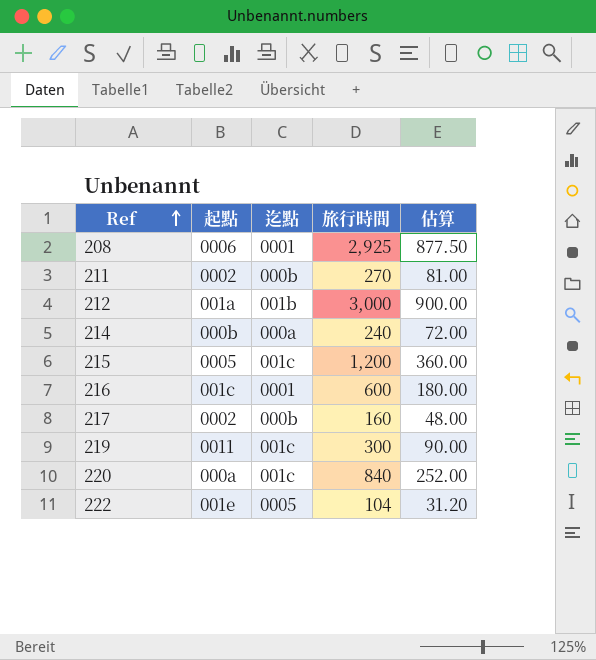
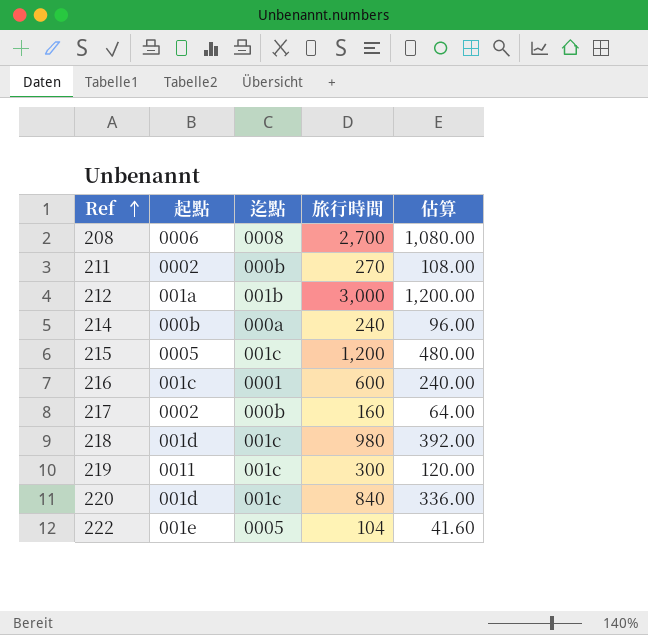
column 估算 | formula: [旅行時間] * 0.3 -> [旅行時間] * 0.4
208 | 迄點: 0001 -> 0008
208 | 旅行時間: 2,925 -> 2,700
row 218: none -> 001d | 001c | 980 | 392.00
220 | 起點: 000a -> 001d

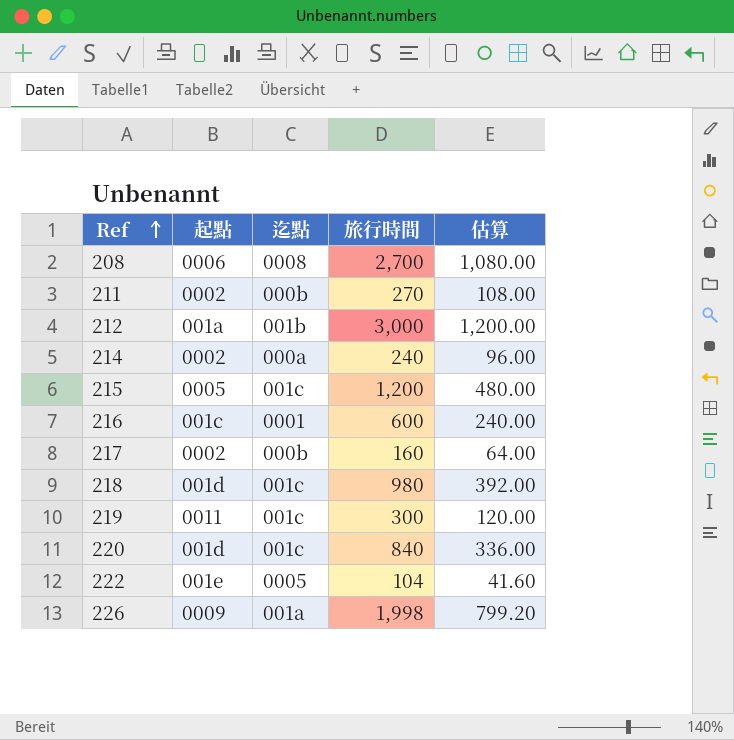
214 | 起點: 000b -> 0002
row 226: none -> 0009 | 001a | 1,998 | 799.20

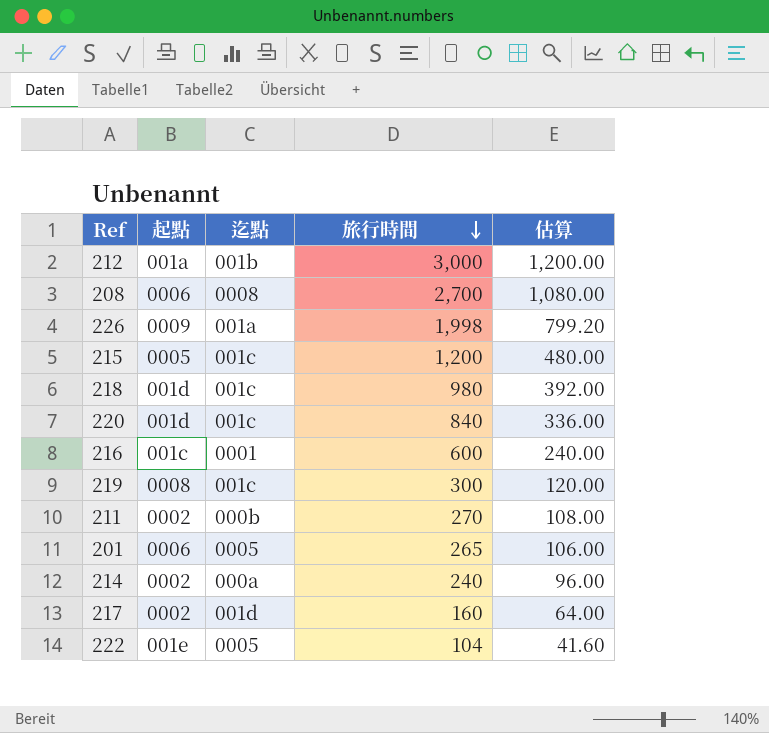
row order: Ref ascending -> 旅行時間 descending
219 | 起點: 0011 -> 0008
row 201: none -> 0006 | 0005 | 265 | 106.00
217 | 迄點: 000b -> 001d

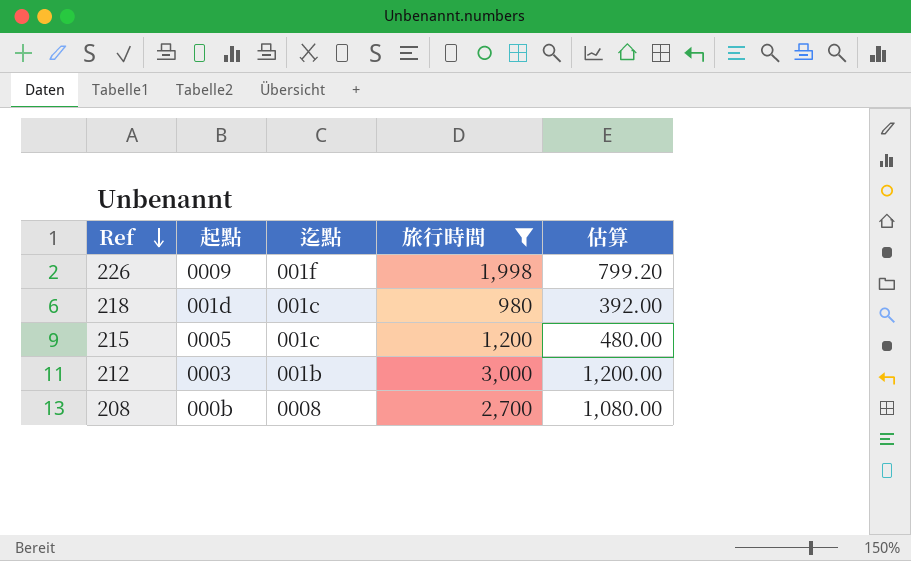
filter: none -> 旅行時間 >= 980
row order: 旅行時間 descending -> Ref descending
226 | 迄點: 001a -> 001f
212 | 起點: 001a -> 0003
208 | 起點: 0006 -> 000b

